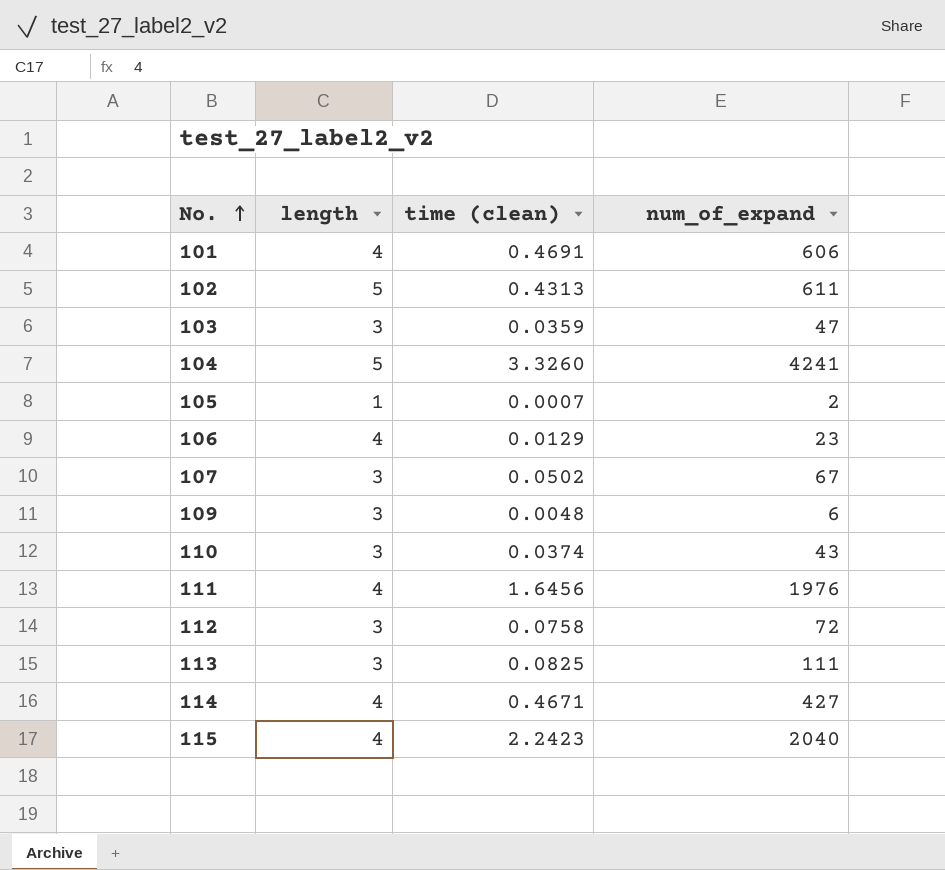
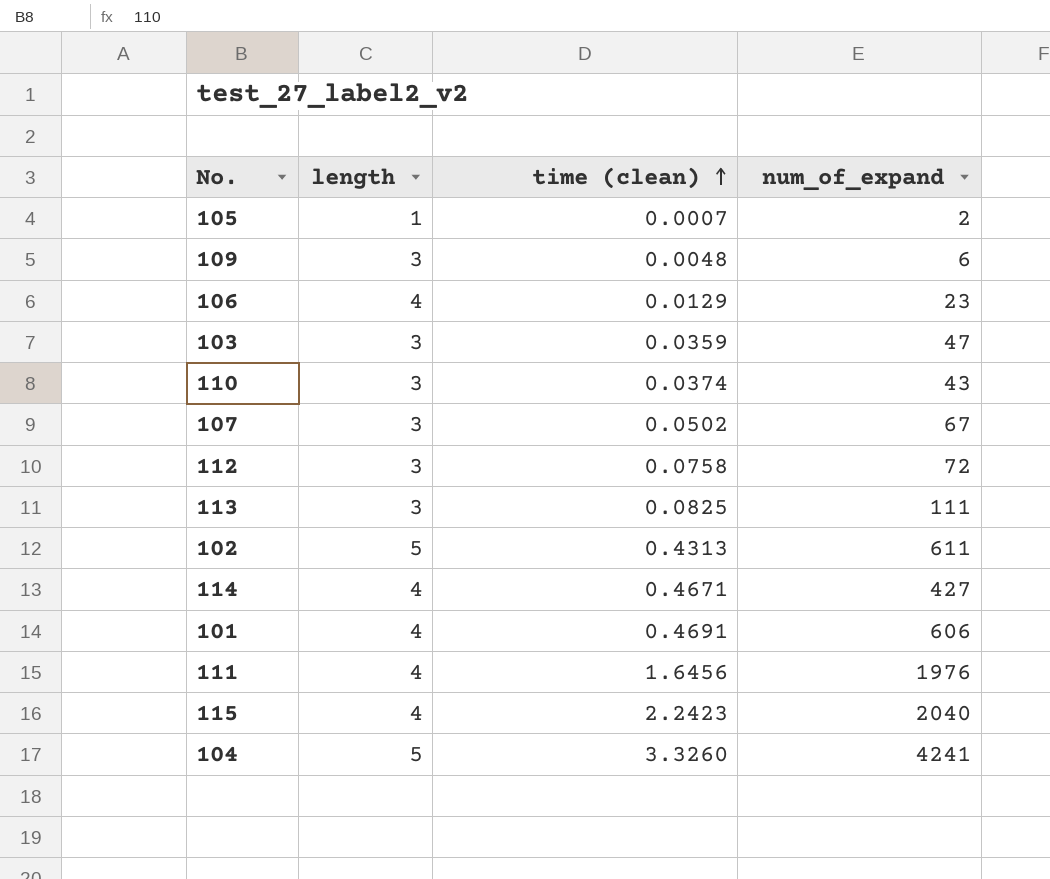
row order: No. ascending -> time (clean) ascending

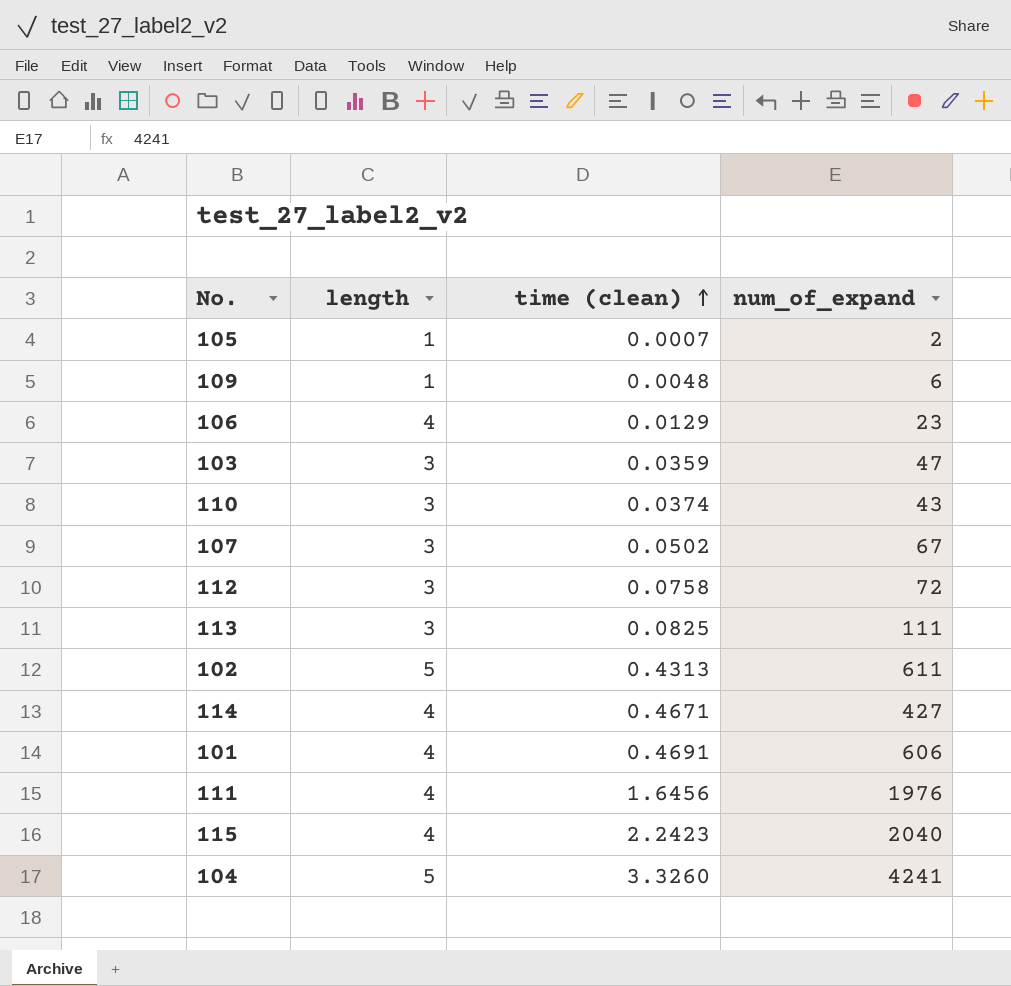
109 | length: 3 -> 1

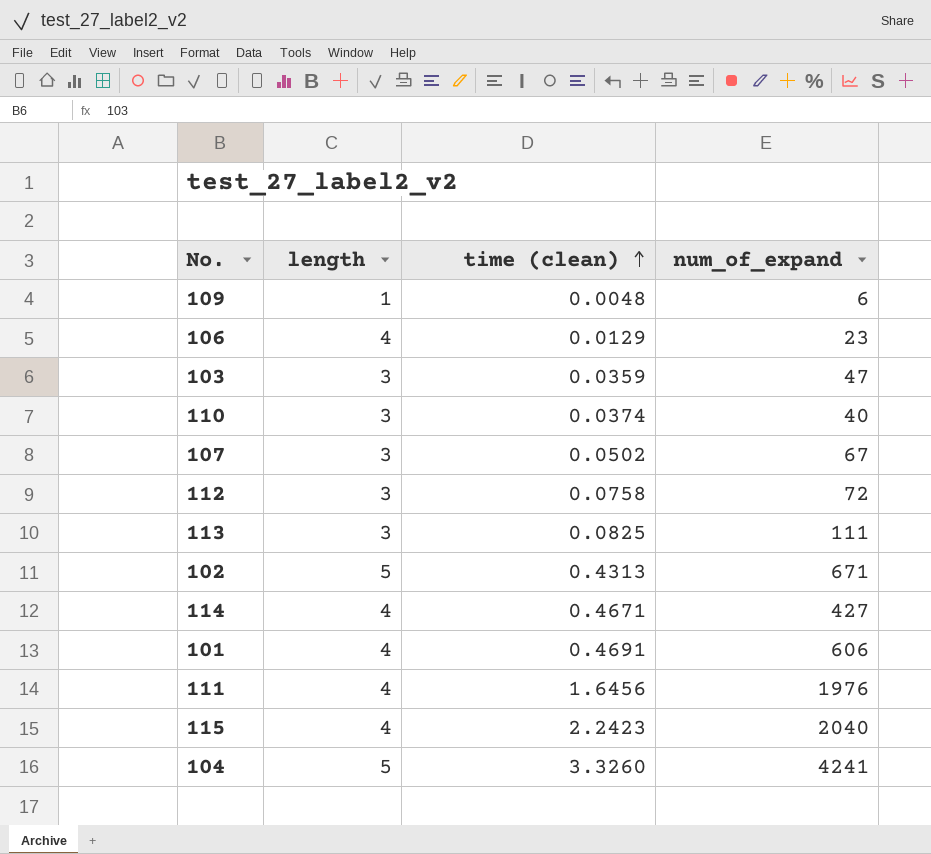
row 105: 1 | 0.0007 | 2 -> none
110 | num_of_expand: 43 -> 40
102 | num_of_expand: 611 -> 671

